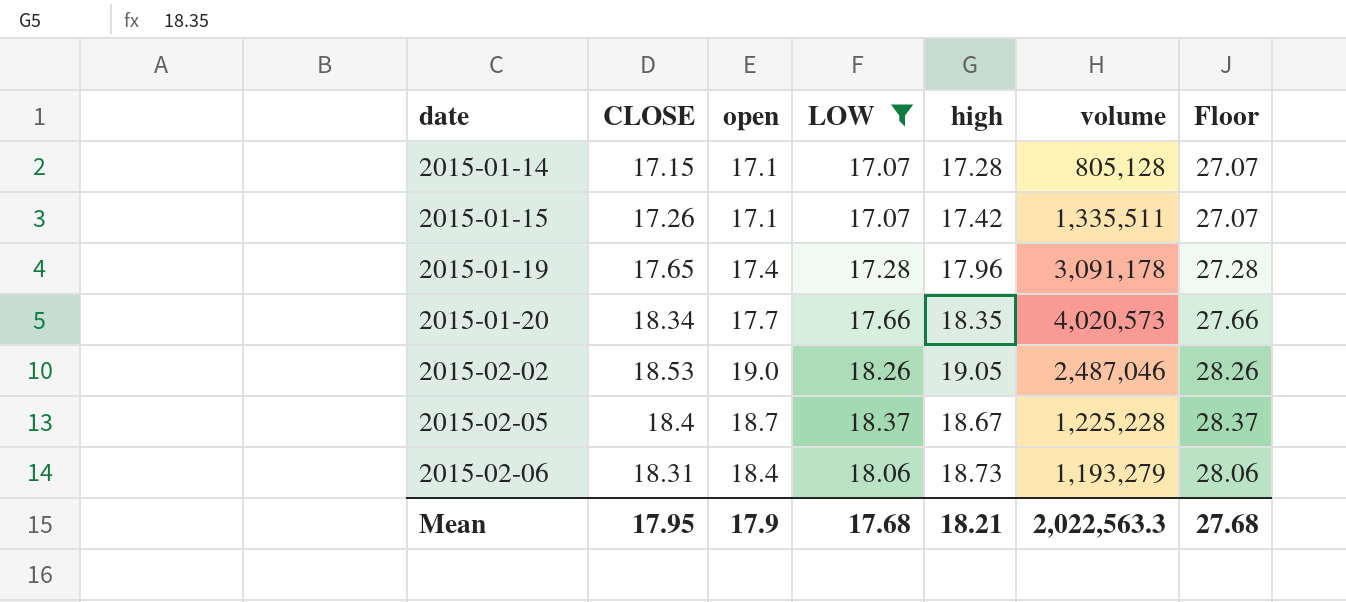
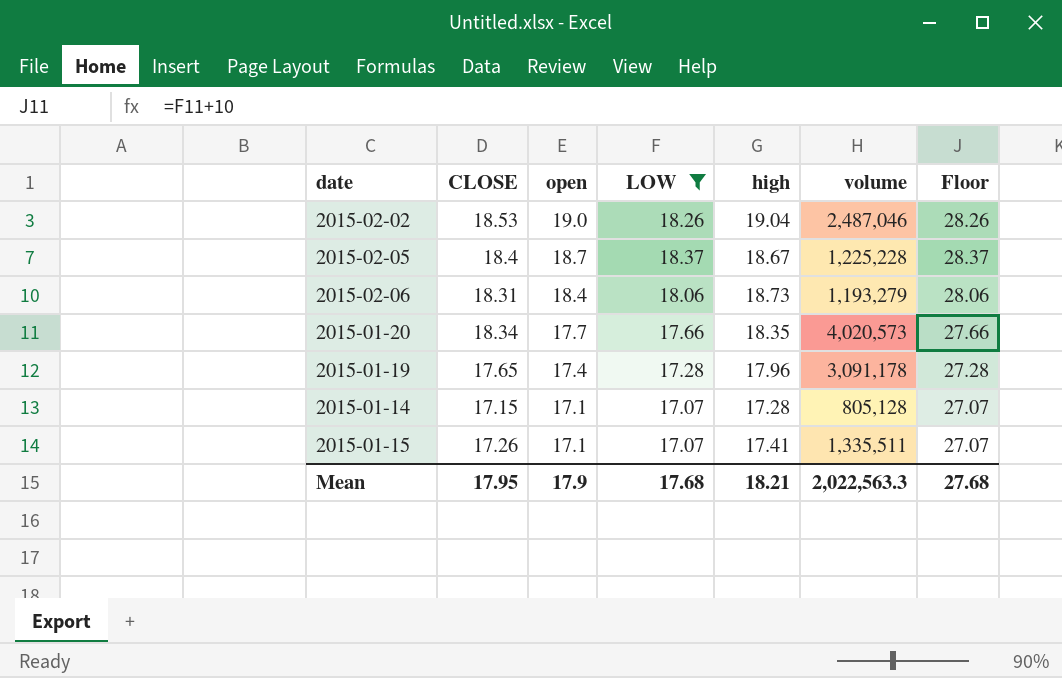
row order: date ascending -> open descending
2015-02-02 | high: 19.05 -> 19.04
2015-01-15 | high: 17.42 -> 17.41

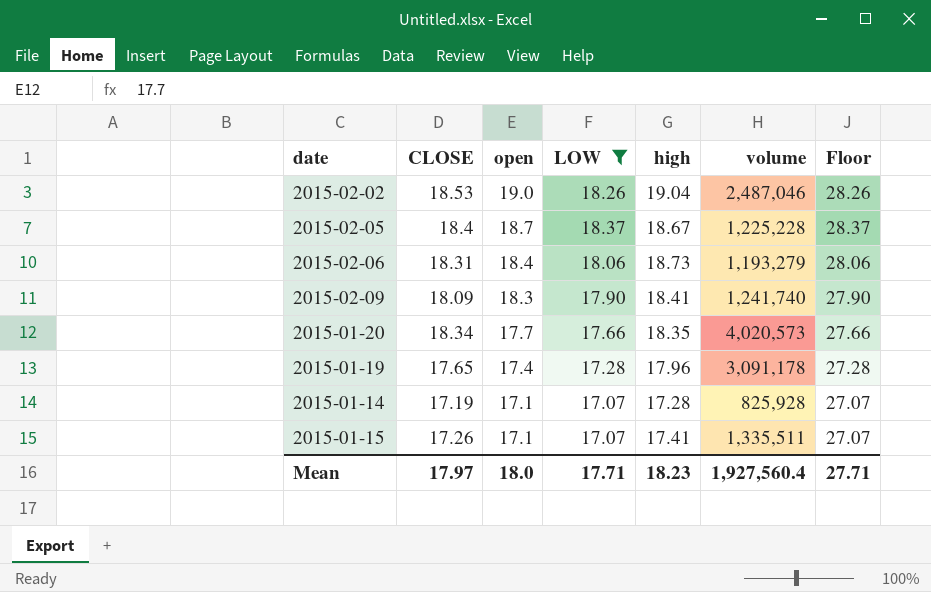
row 2015-02-09: none -> 18.09 | 18.3 | 17.90 | 18.41 | 1,241,740 | 27.90
2015-01-14 | CLOSE: 17.15 -> 17.19
2015-01-14 | volume: 805,128 -> 825,928
Mean | CLOSE: 17.95 -> 17.97
Mean | open: 17.9 -> 18.0
Mean | LOW: 17.68 -> 17.71
Mean | high: 18.21 -> 18.23
Mean | volume: 2,022,563.3 -> 1,927,560.4
Mean | Floor: 27.68 -> 27.71

